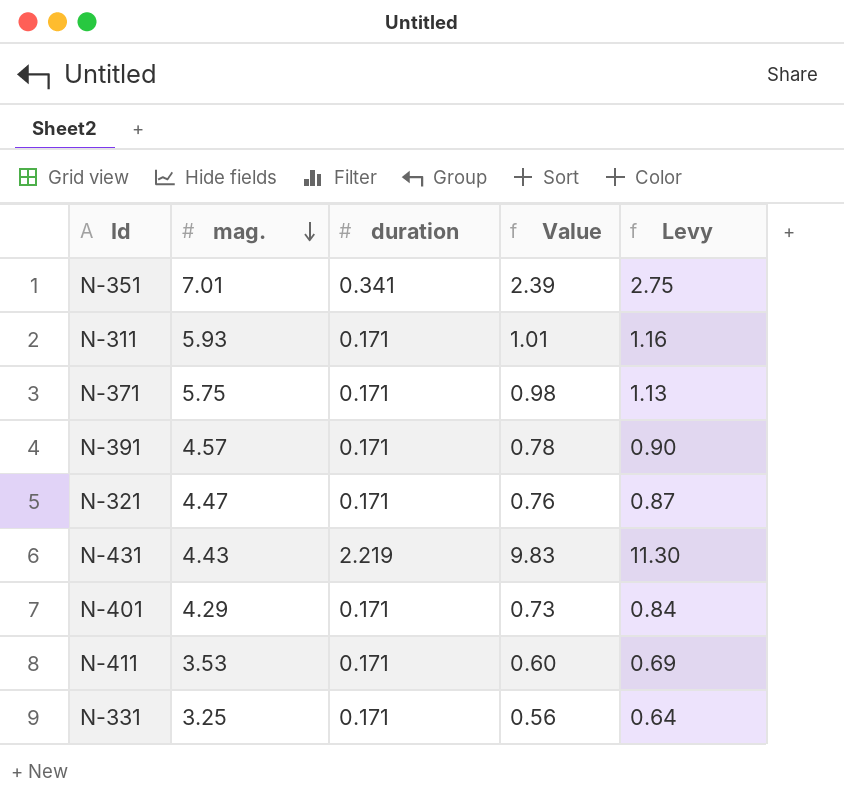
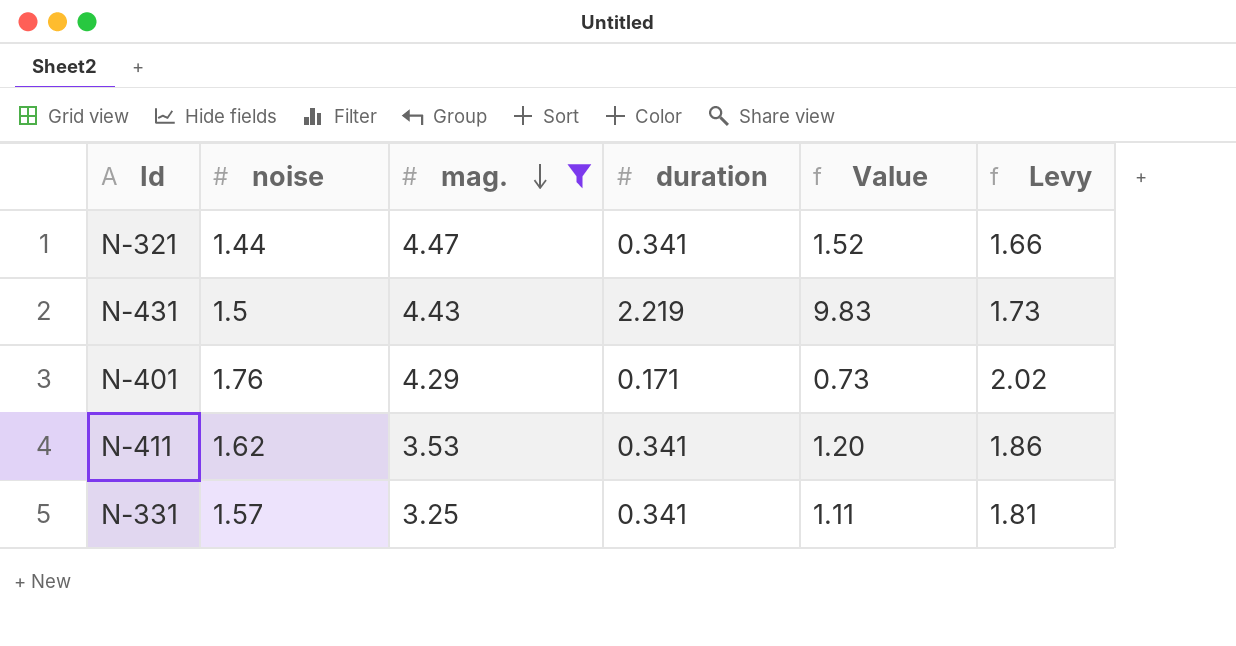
filter: none -> mag. <= 4.47
column noise | position: none -> 2
column Levy | formula: [Value] * 1.15 -> [noise] * 1.15
N-321 | duration: 0.171 -> 0.341
N-321 | Value: 0.76 -> 1.52
N-411 | duration: 0.171 -> 0.341
N-411 | Value: 0.60 -> 1.20
N-331 | duration: 0.171 -> 0.341
N-331 | Value: 0.56 -> 1.11

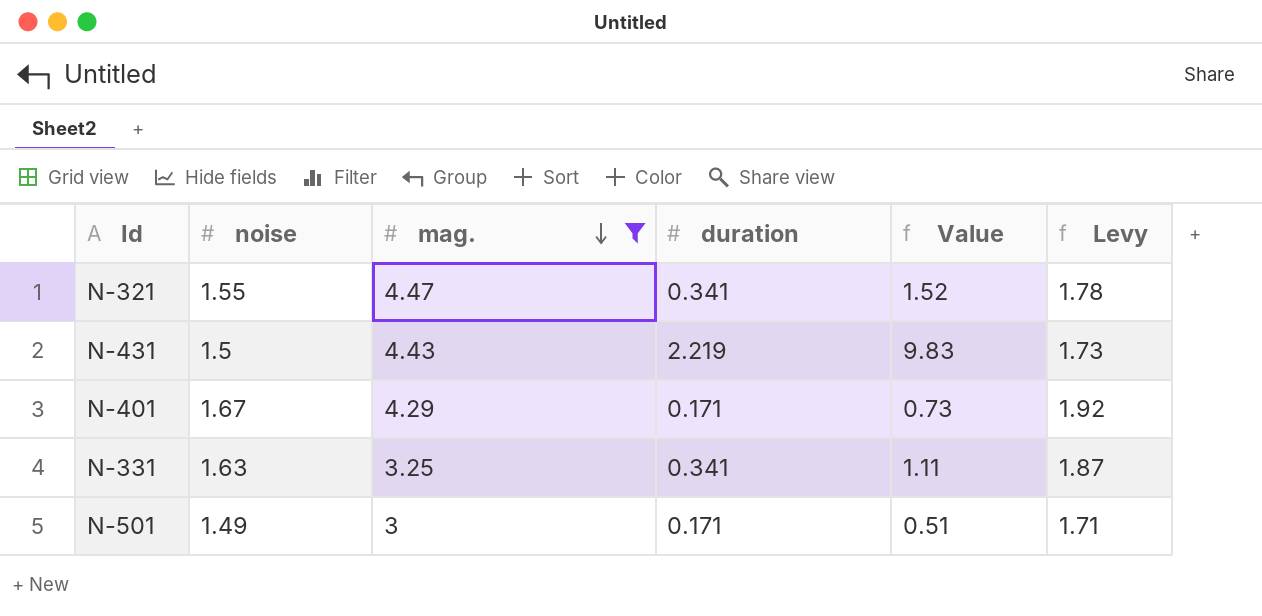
row N-411: 1.62 | 3.53 | 0.341 | 1.20 | 1.86 -> none
N-321 | noise: 1.44 -> 1.55
N-321 | Levy: 1.66 -> 1.78
N-401 | noise: 1.76 -> 1.67
N-401 | Levy: 2.02 -> 1.92
N-331 | noise: 1.57 -> 1.63
N-331 | Levy: 1.81 -> 1.87
row N-501: none -> 1.49 | 3 | 0.171 | 0.51 | 1.71

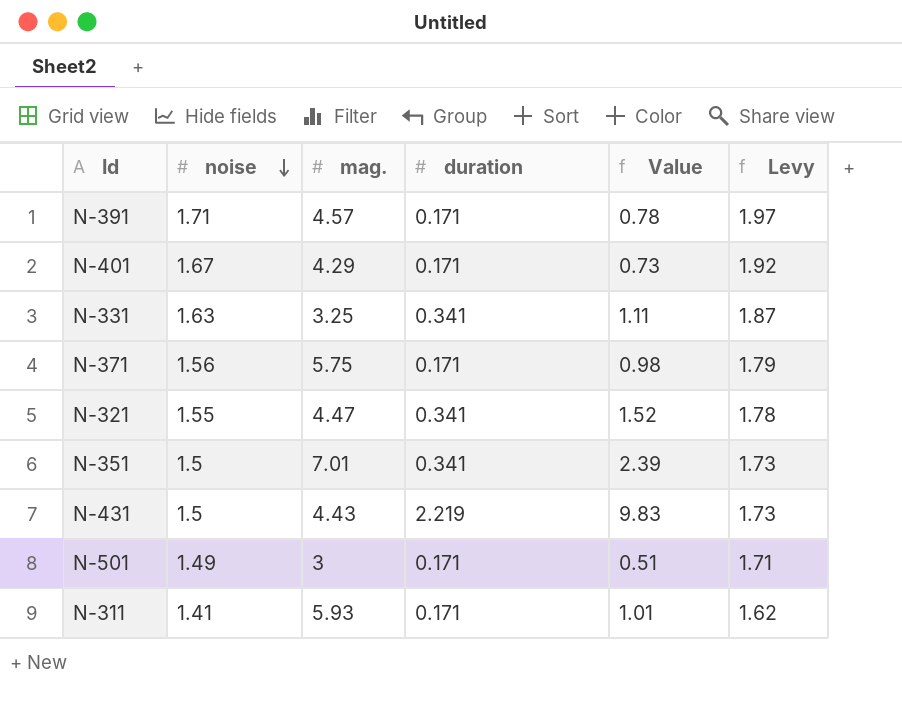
filter: mag. <= 4.47 -> none
row order: mag. descending -> noise descending

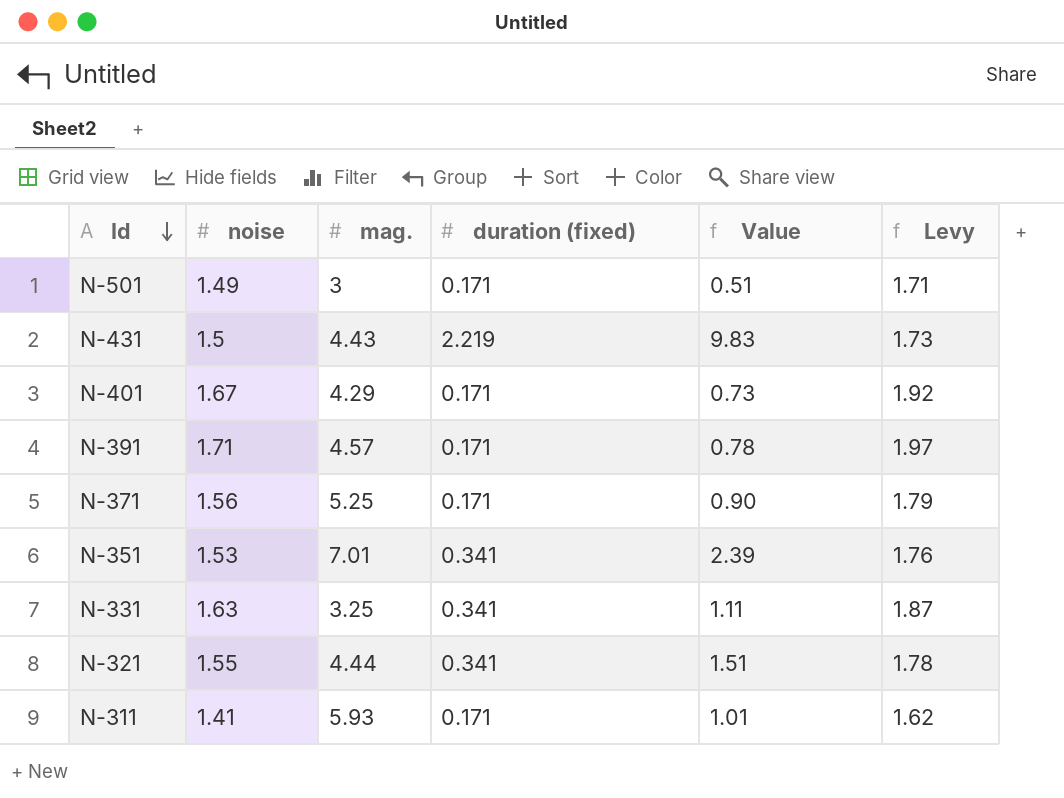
row order: noise descending -> Id descending
column name: duration -> duration (fixed)
N-371 | mag.: 5.75 -> 5.25
N-371 | Value: 0.98 -> 0.90
N-351 | noise: 1.5 -> 1.53
N-351 | Levy: 1.73 -> 1.76
N-321 | mag.: 4.47 -> 4.44
N-321 | Value: 1.52 -> 1.51

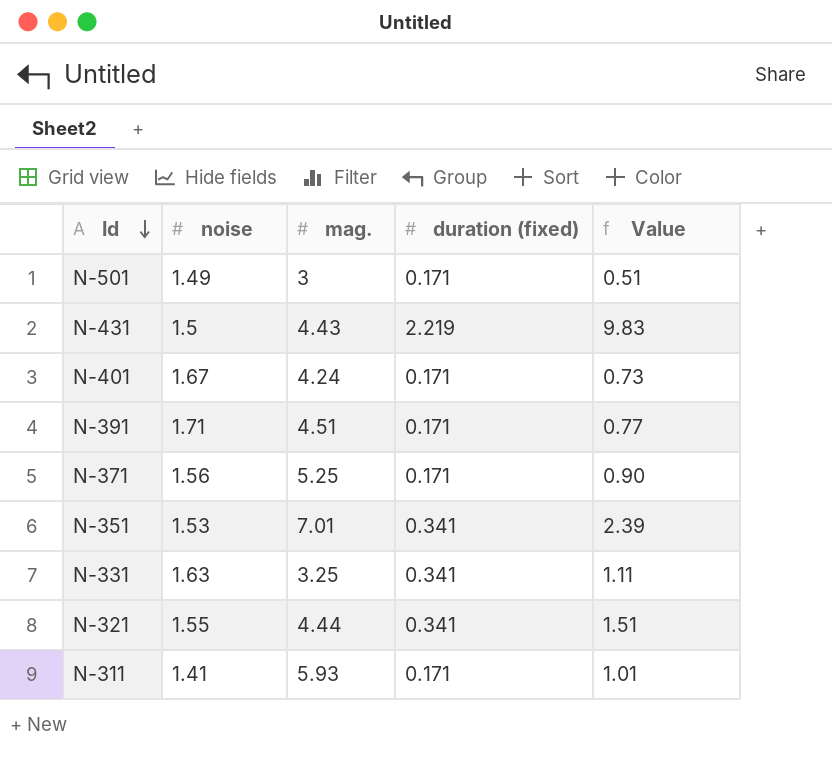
column Levy | formula: [noise] * 1.15 -> none
N-401 | mag.: 4.29 -> 4.24
N-391 | mag.: 4.57 -> 4.51
N-391 | Value: 0.78 -> 0.77

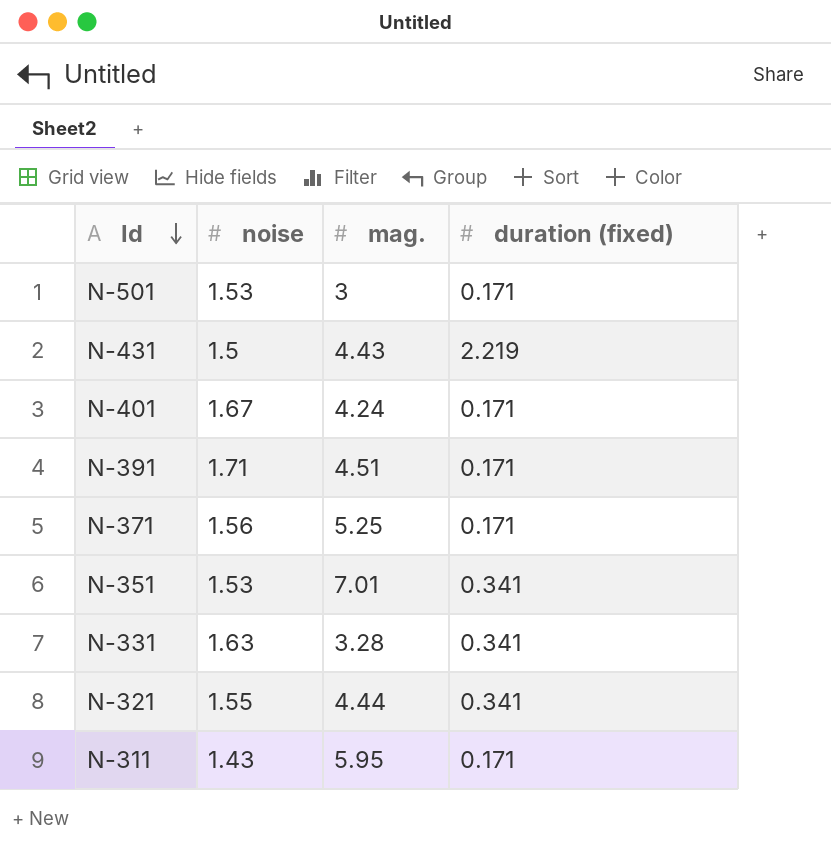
column Value | formula: [mag.] * [duration (fixed)] -> none
N-501 | noise: 1.49 -> 1.53
N-331 | mag.: 3.25 -> 3.28
N-311 | noise: 1.41 -> 1.43
N-311 | mag.: 5.93 -> 5.95

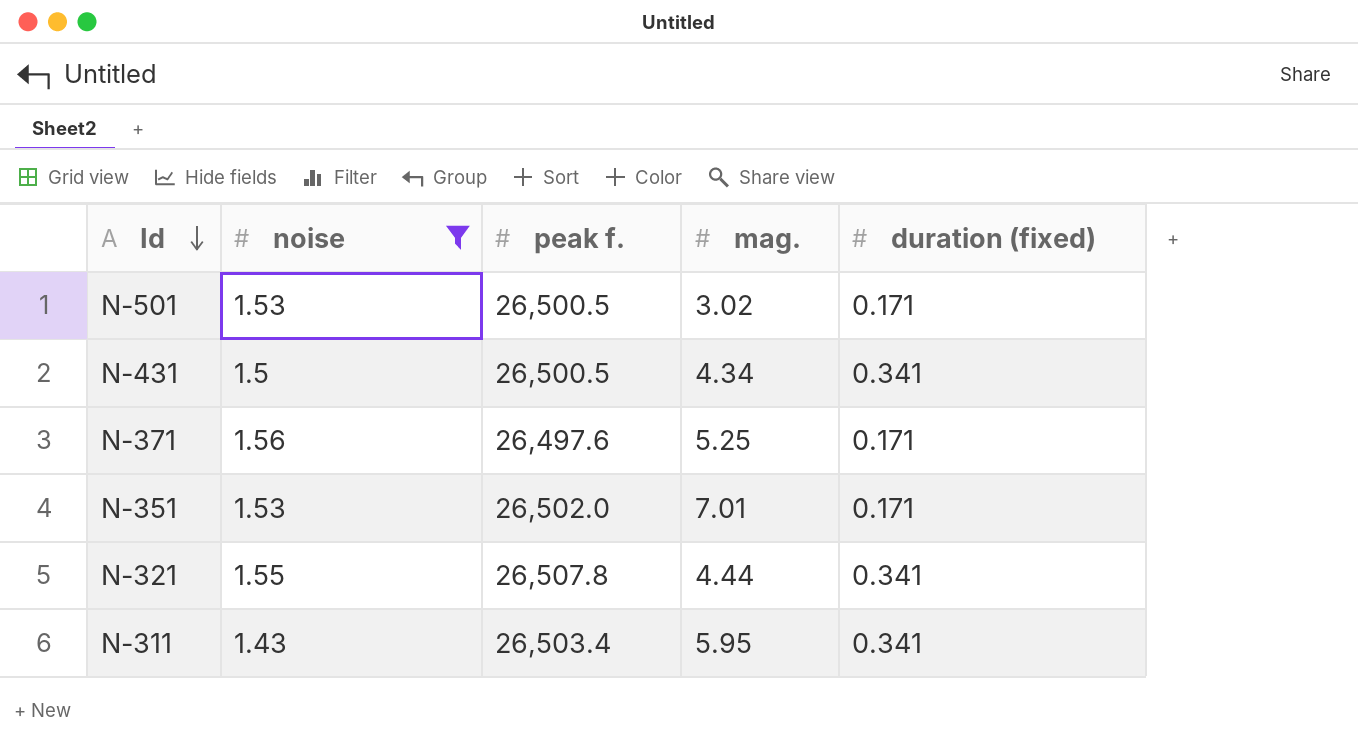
filter: none -> noise <= 1.56
column peak f. | position: none -> 3
N-501 | mag.: 3 -> 3.02
N-431 | mag.: 4.43 -> 4.34
N-431 | duration (fixed): 2.219 -> 0.341
N-351 | duration (fixed): 0.341 -> 0.171
N-311 | duration (fixed): 0.171 -> 0.341

